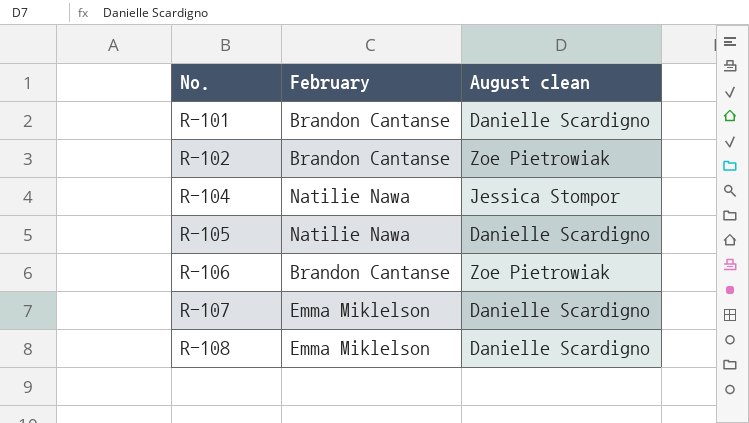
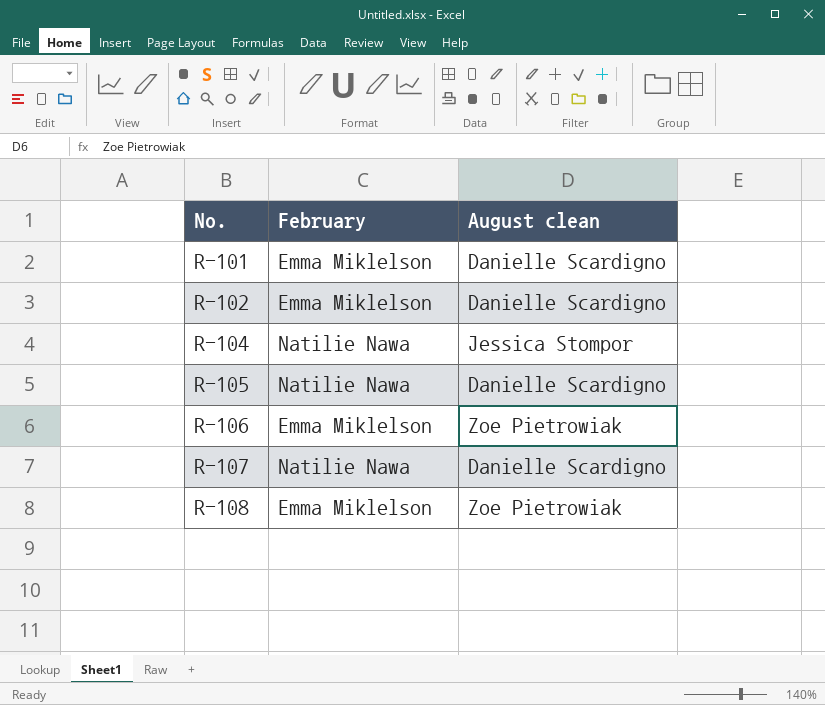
R-101 | February: Brandon Cantanse -> Emma Miklelson
R-102 | February: Brandon Cantanse -> Emma Miklelson
R-102 | August clean: Zoe Pietrowiak -> Danielle Scardigno
R-106 | February: Brandon Cantanse -> Emma Miklelson
R-107 | February: Emma Miklelson -> Natilie Nawa
R-108 | August clean: Danielle Scardigno -> Zoe Pietrowiak

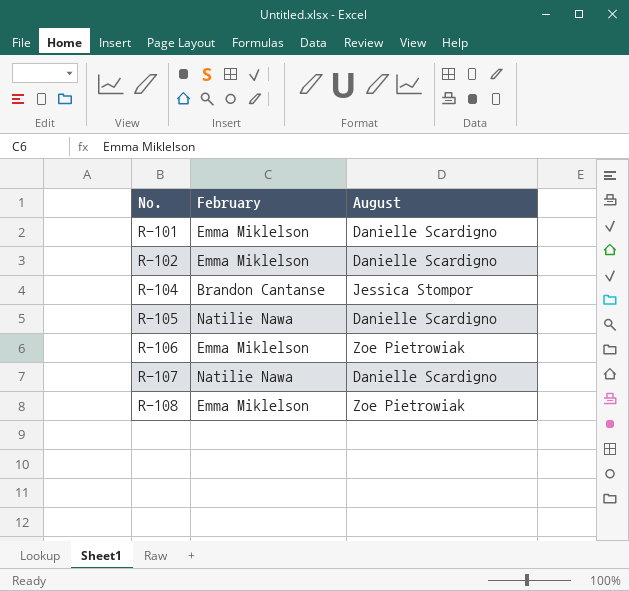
column name: August clean -> August
R-104 | February: Natilie Nawa -> Brandon Cantanse

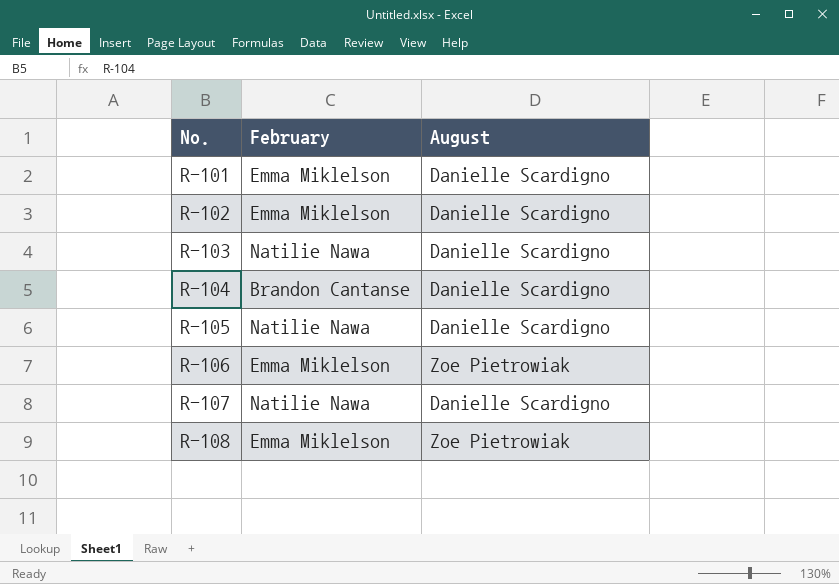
row R-103: none -> Natilie Nawa | Danielle Scardigno
R-104 | August: Jessica Stompor -> Danielle Scardigno

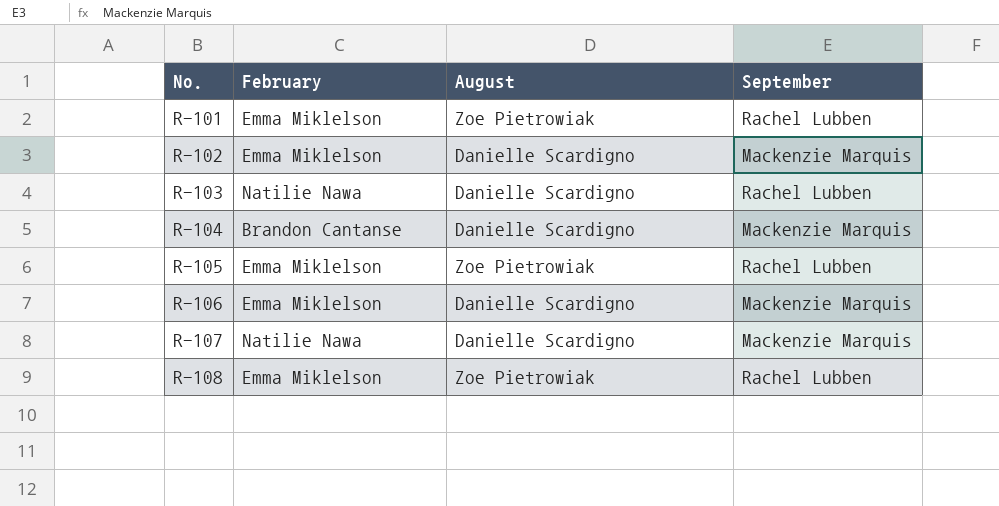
column September | position: none -> 4
R-101 | August: Danielle Scardigno -> Zoe Pietrowiak
R-105 | February: Natilie Nawa -> Emma Miklelson
R-105 | August: Danielle Scardigno -> Zoe Pietrowiak
R-106 | August: Zoe Pietrowiak -> Danielle Scardigno

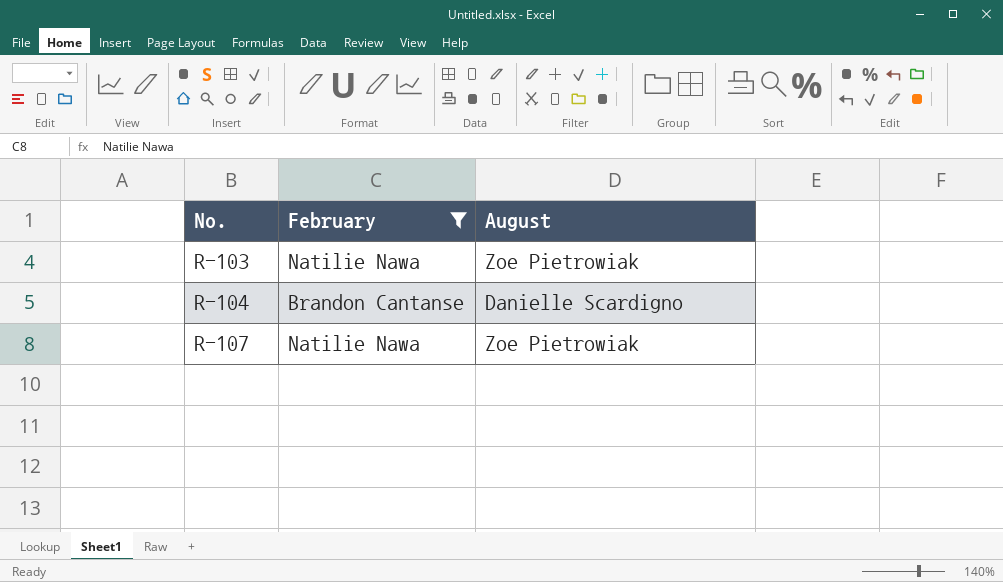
filter: none -> February != Emma Miklelson
column September | position: 4 -> none
R-103 | August: Danielle Scardigno -> Zoe Pietrowiak
R-107 | August: Danielle Scardigno -> Zoe Pietrowiak

